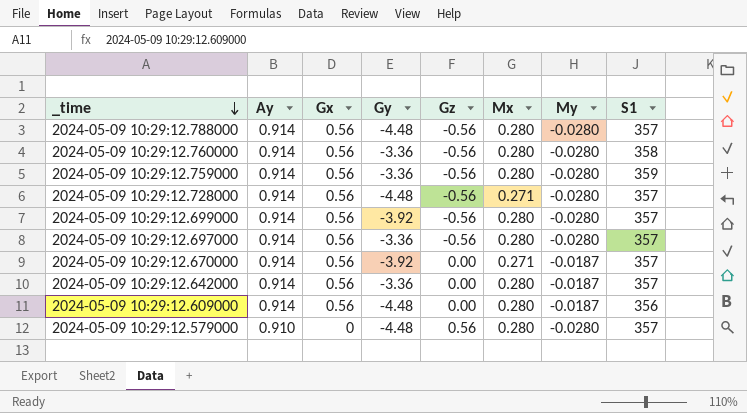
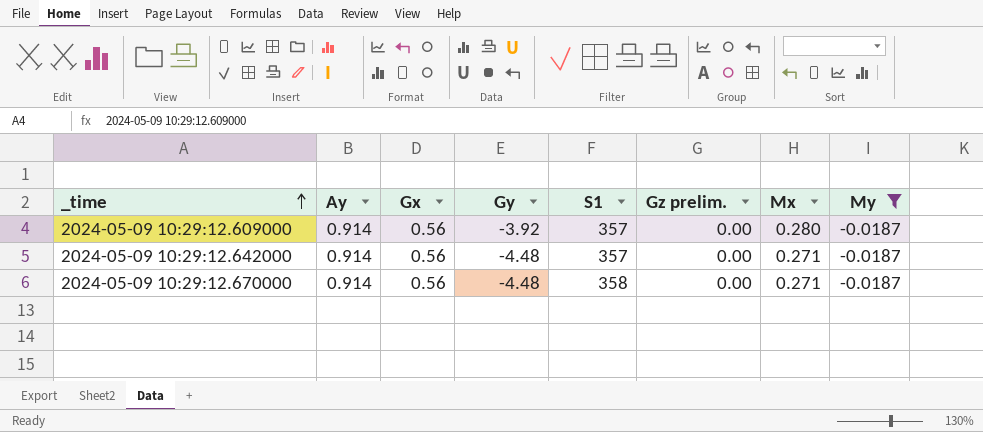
filter: none -> My = -0.0187
row order: _time descending -> _time ascending
column S1 | position: 8 -> 5
column name: Gz -> Gz prelim.
2024-05-09 10:29:12.609000 | Gy: -4.48 -> -3.92
2024-05-09 10:29:12.609000 | S1: 356 -> 357
2024-05-09 10:29:12.642000 | Gy: -3.36 -> -4.48
2024-05-09 10:29:12.642000 | Mx: 0.280 -> 0.271
2024-05-09 10:29:12.670000 | Gy: -3.92 -> -4.48
2024-05-09 10:29:12.670000 | S1: 357 -> 358

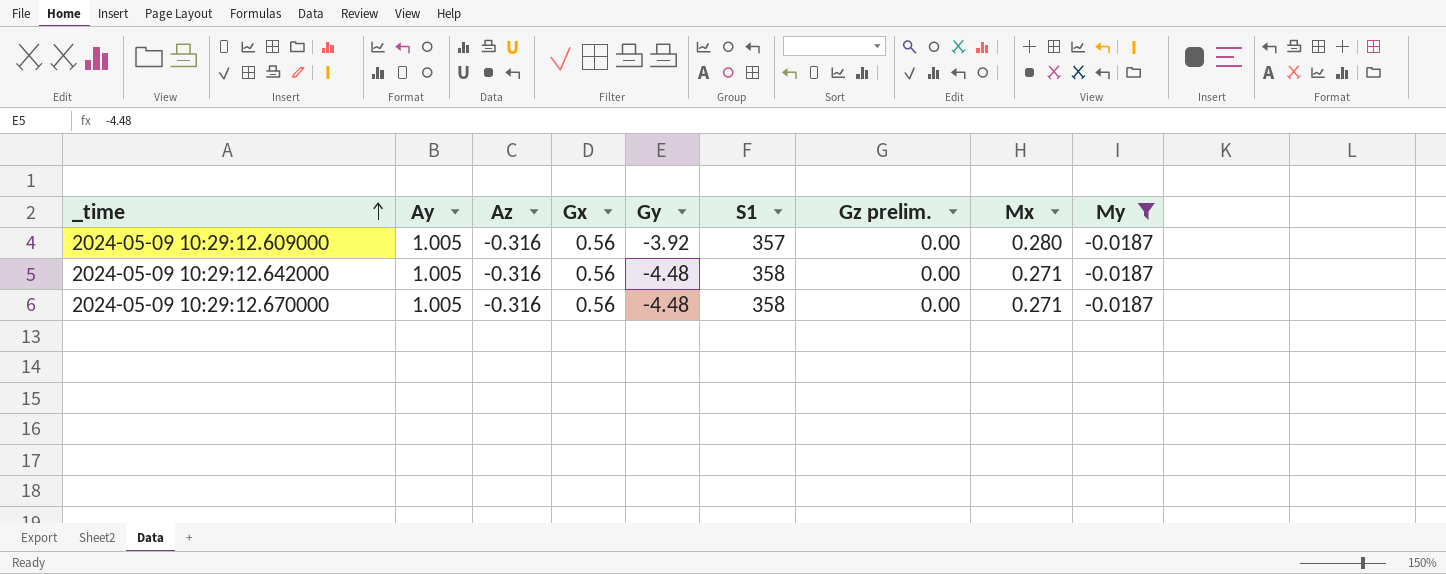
column Az | position: none -> 3
2024-05-09 10:29:12.609000 | Ay: 0.914 -> 1.005
2024-05-09 10:29:12.642000 | Ay: 0.914 -> 1.005
2024-05-09 10:29:12.642000 | S1: 357 -> 358
2024-05-09 10:29:12.670000 | Ay: 0.914 -> 1.005

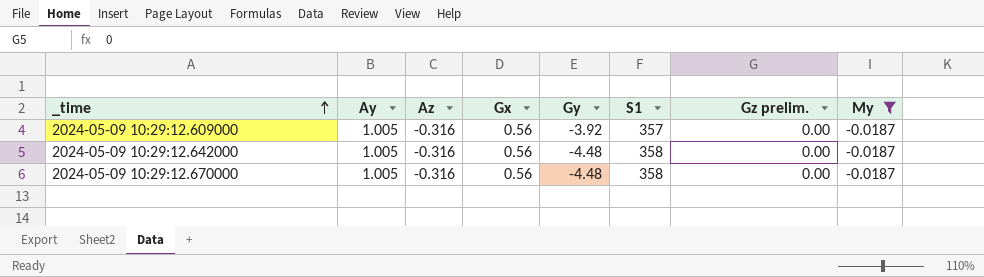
column Mx | position: 8 -> none

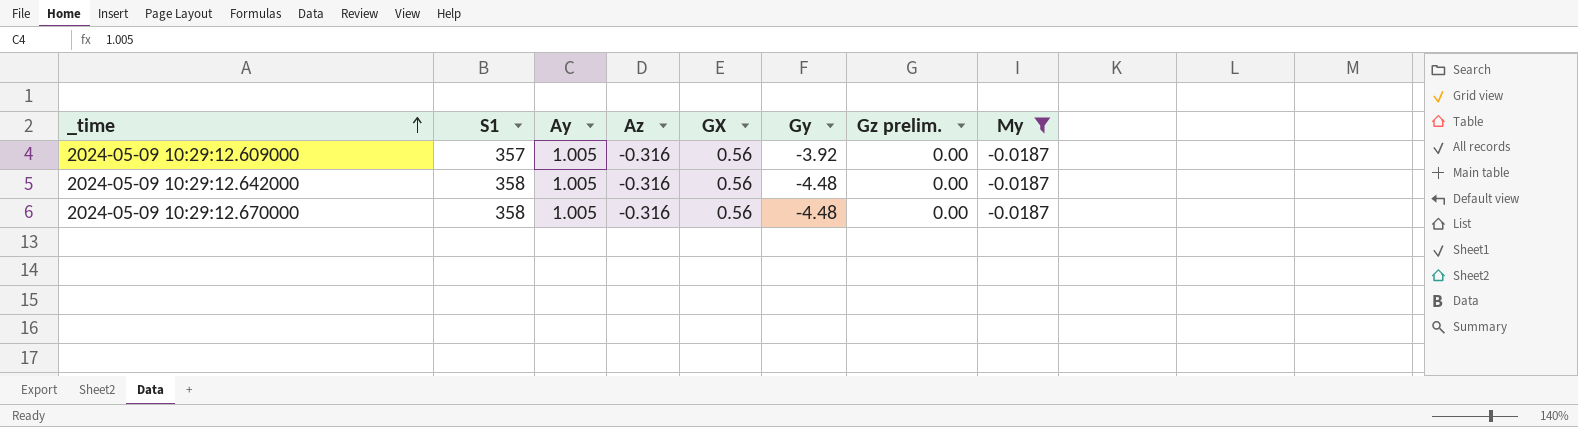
column S1 | position: 6 -> 2
column name: Gx -> GX

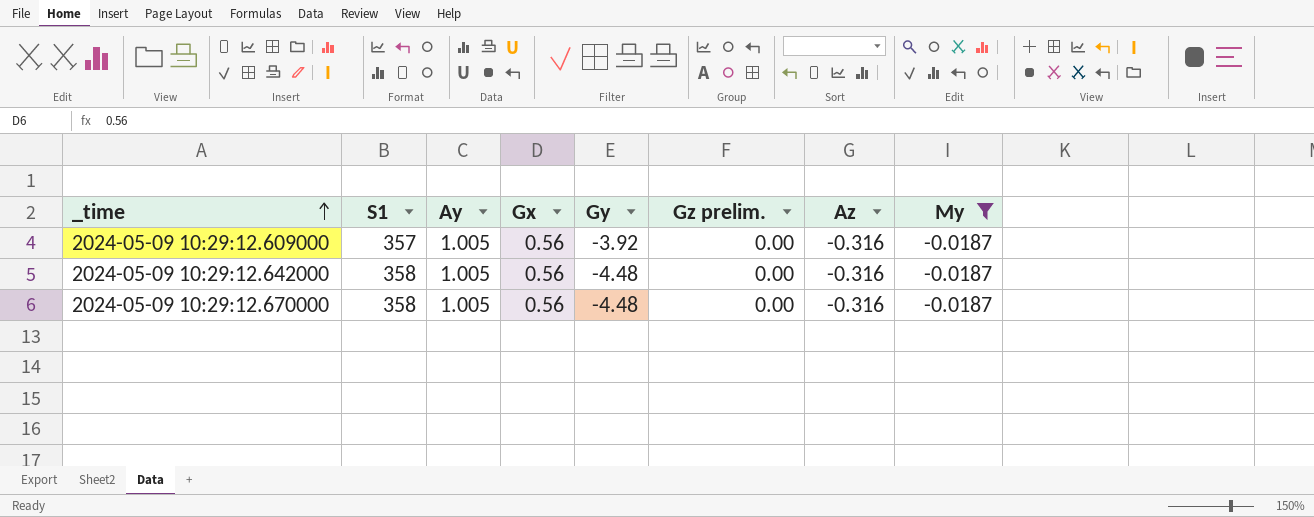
column name: GX -> Gx
column Az | position: 4 -> 7

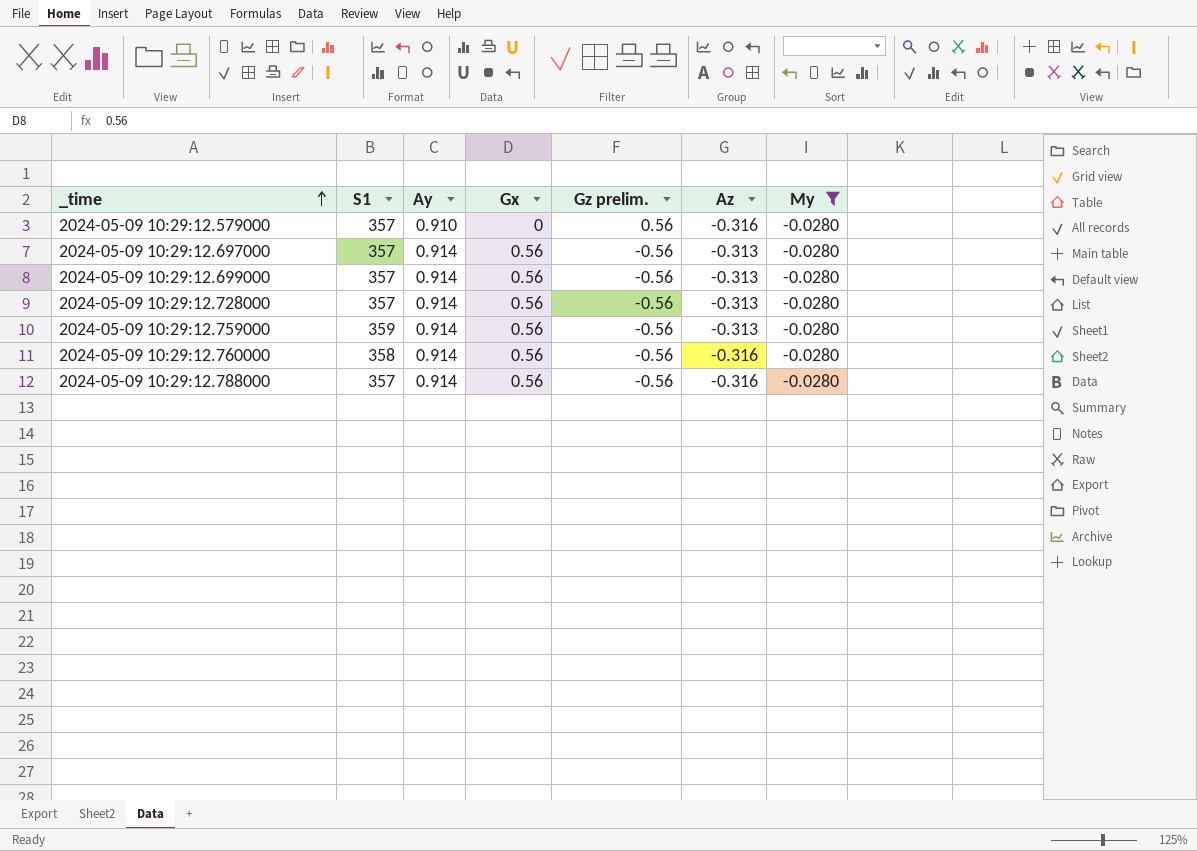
filter: My = -0.0187 -> My = -0.0280
column Gy | position: 5 -> none

